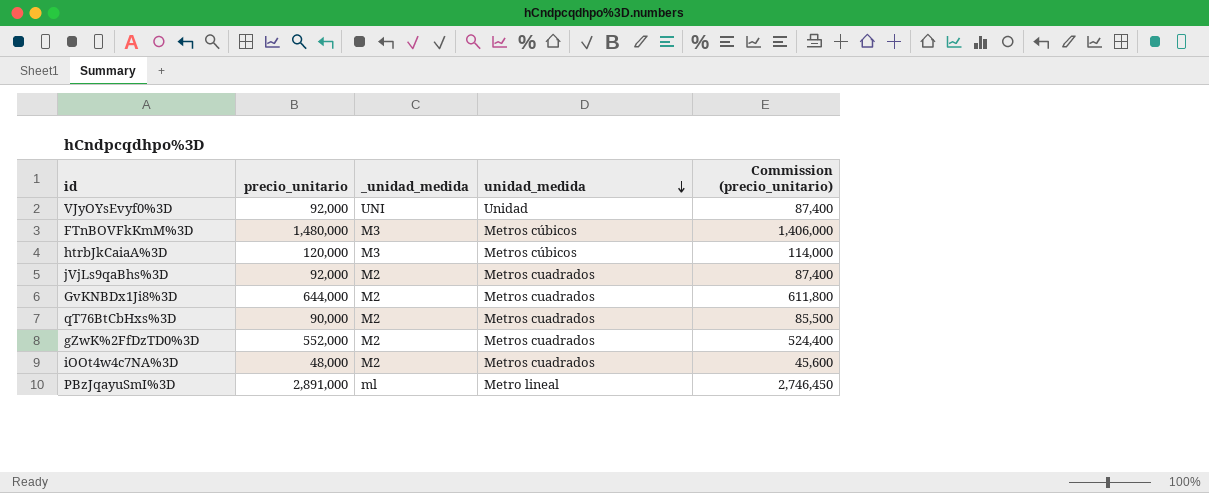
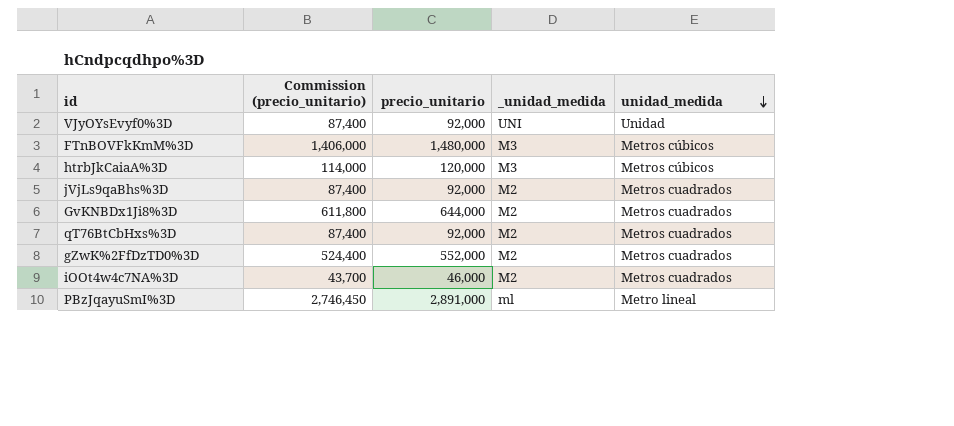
column Commission (precio_unitario) | position: 5 -> 2
qT76BtCbHxs%3D | Commission (precio_unitario): 85,500 -> 87,400
qT76BtCbHxs%3D | precio_unitario: 90,000 -> 92,000
iOOt4w4c7NA%3D | Commission (precio_unitario): 45,600 -> 43,700
iOOt4w4c7NA%3D | precio_unitario: 48,000 -> 46,000

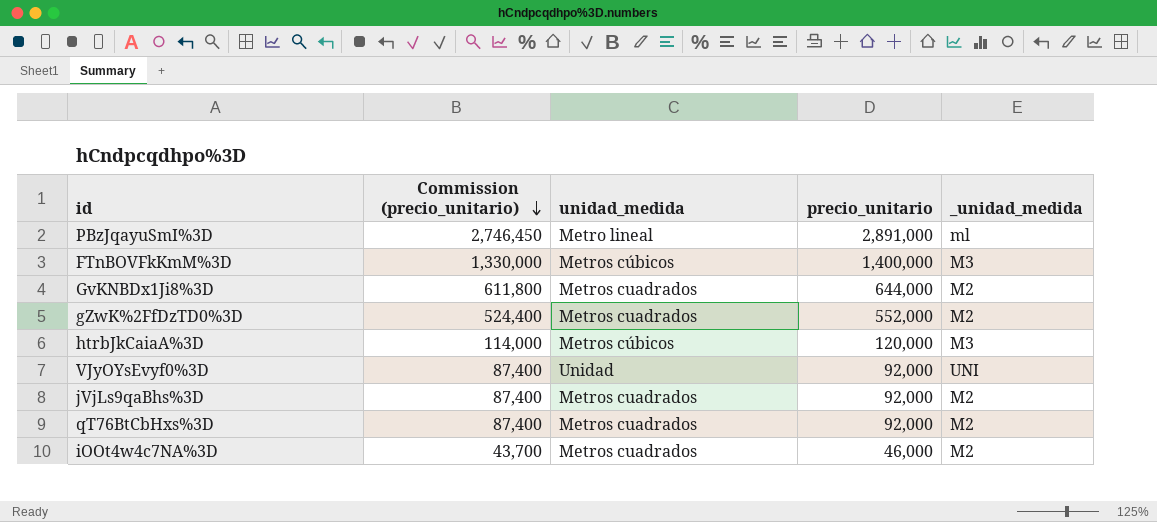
row order: unidad_medida descending -> Commission (precio_unitario) descending
column unidad_medida | position: 5 -> 3
FTnBOVFkKmM%3D | Commission (precio_unitario): 1,406,000 -> 1,330,000
FTnBOVFkKmM%3D | precio_unitario: 1,480,000 -> 1,400,000

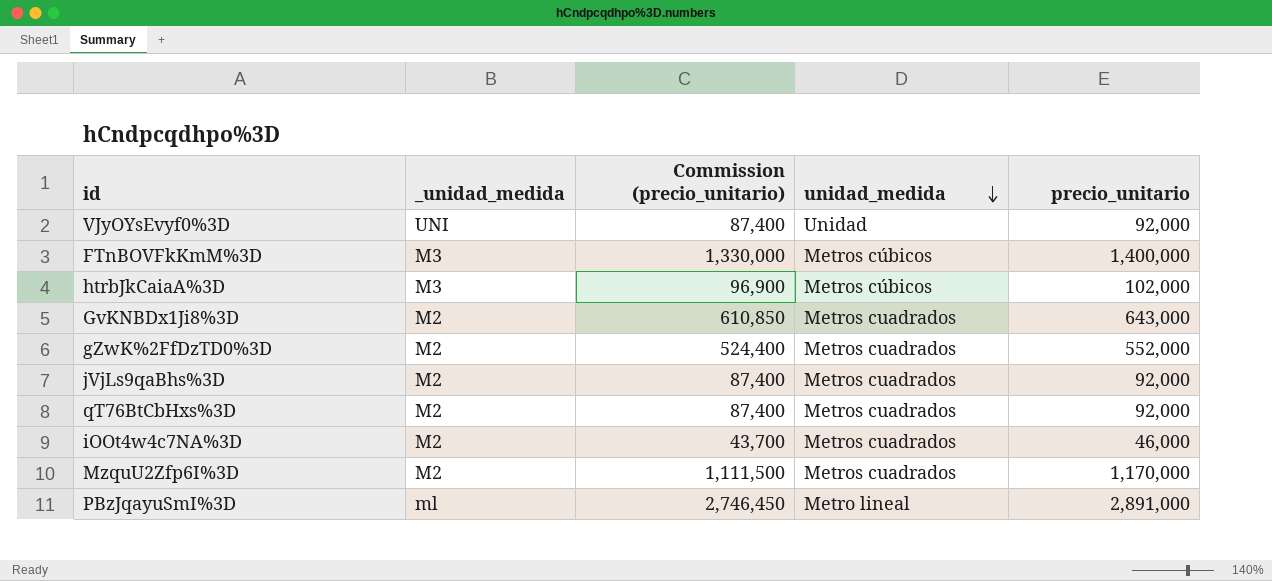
row order: Commission (precio_unitario) descending -> unidad_medida descending
column _unidad_medida | position: 5 -> 2
htrbJkCaiaA%3D | Commission (precio_unitario): 114,000 -> 96,900
htrbJkCaiaA%3D | precio_unitario: 120,000 -> 102,000
GvKNBDx1Ji8%3D | Commission (precio_unitario): 611,800 -> 610,850
GvKNBDx1Ji8%3D | precio_unitario: 644,000 -> 643,000
row MzquU2Zfp6I%3D: none -> M2 | 1,111,500 | Metros cuadrados | 1,170,000

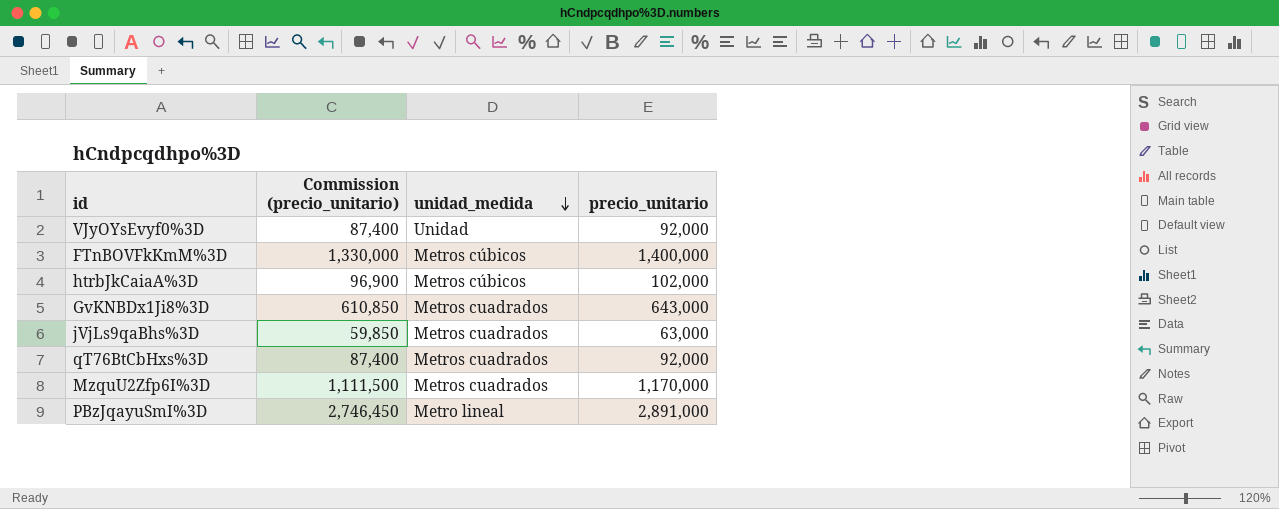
column _unidad_medida | position: 2 -> none
row gZwK%2FfDzTD0%3D: M2 | 524,400 | Metros cuadrados | 552,000 -> none
row iOOt4w4c7NA%3D: M2 | 43,700 | Metros cuadrados | 46,000 -> none
jVjLs9qaBhs%3D | Commission (precio_unitario): 87,400 -> 59,850
jVjLs9qaBhs%3D | precio_unitario: 92,000 -> 63,000

